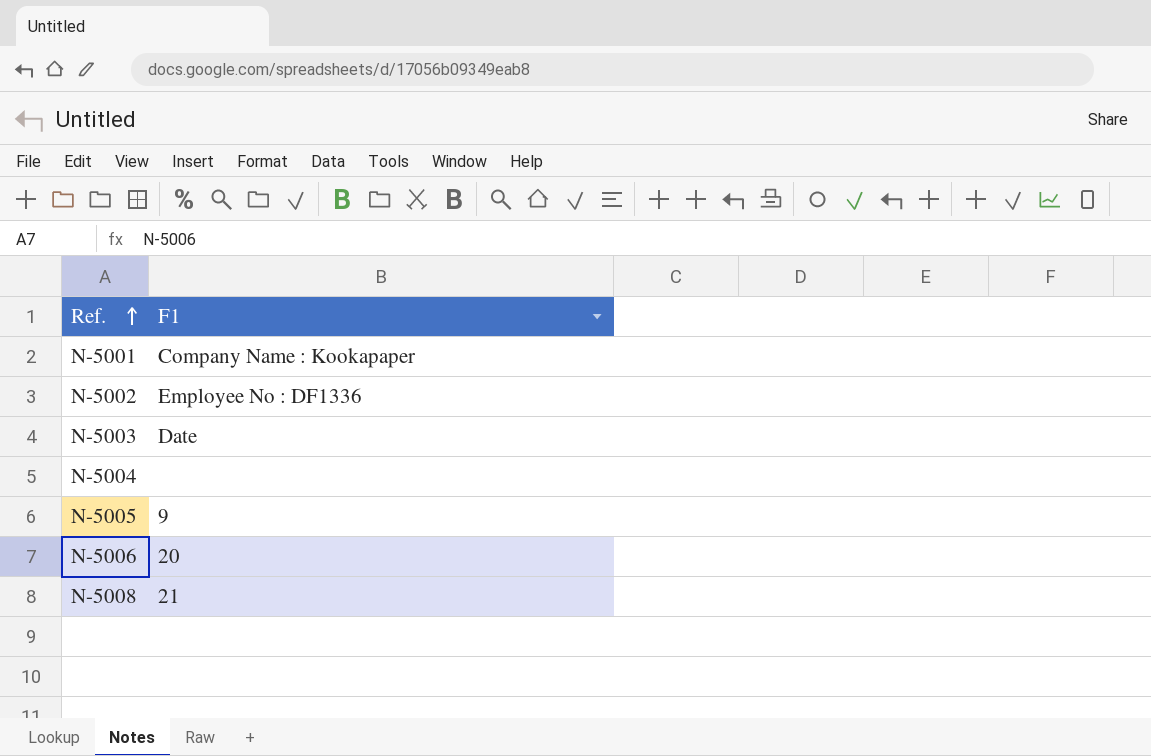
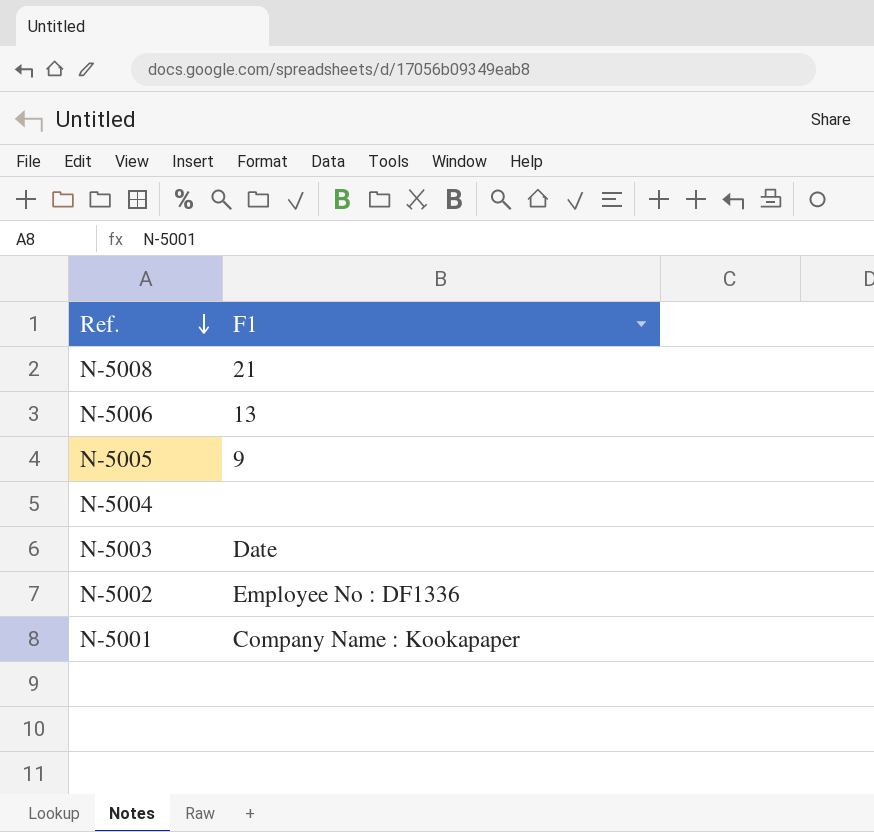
row order: Ref. ascending -> Ref. descending
N-5006 | F1: 20 -> 13

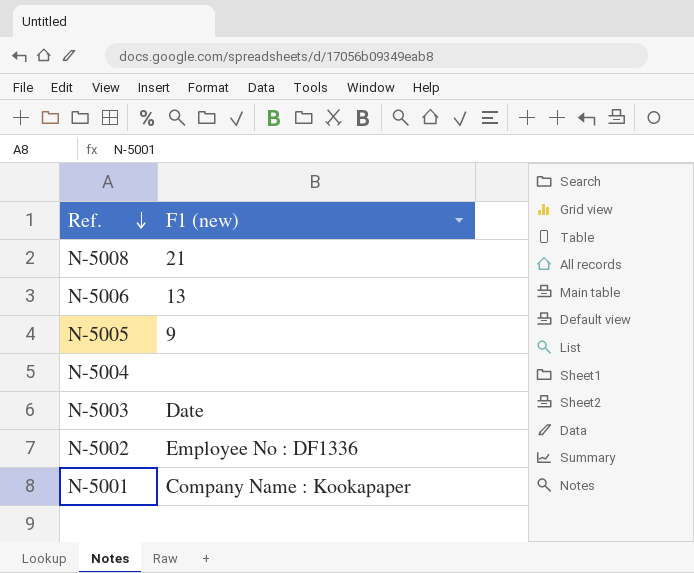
column name: F1 -> F1 (new)

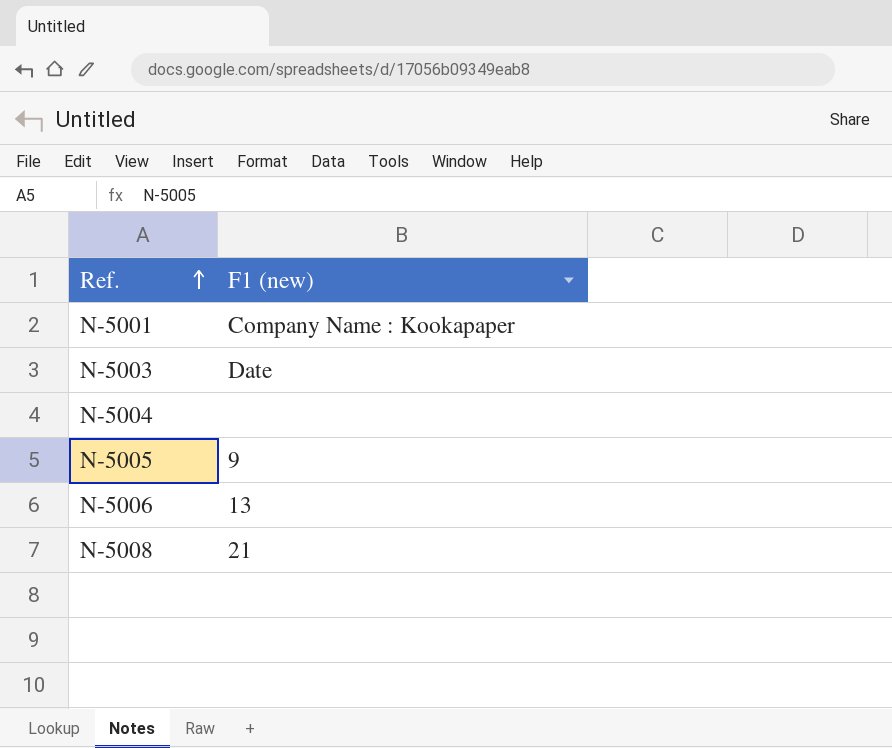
row order: Ref. descending -> Ref. ascending
row N-5002: Employee No : DF1336 -> none

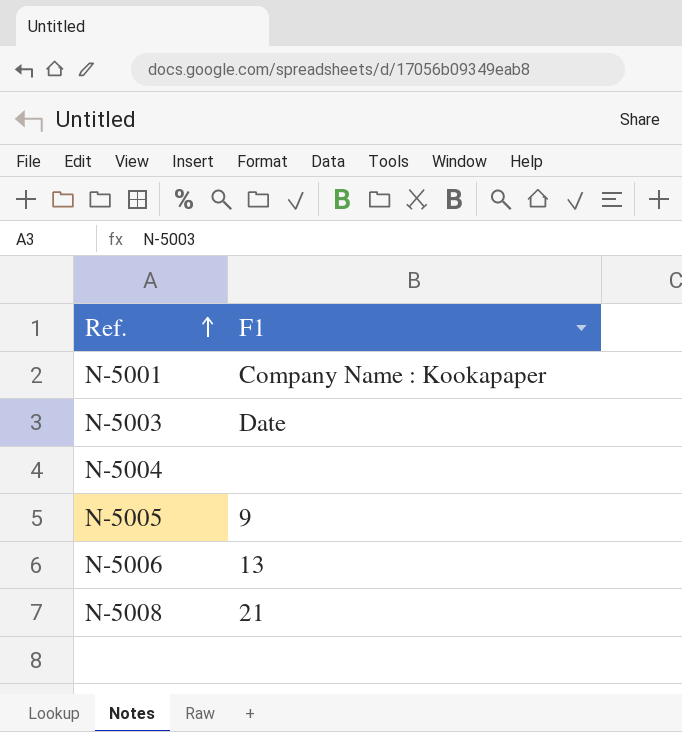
column name: F1 (new) -> F1

